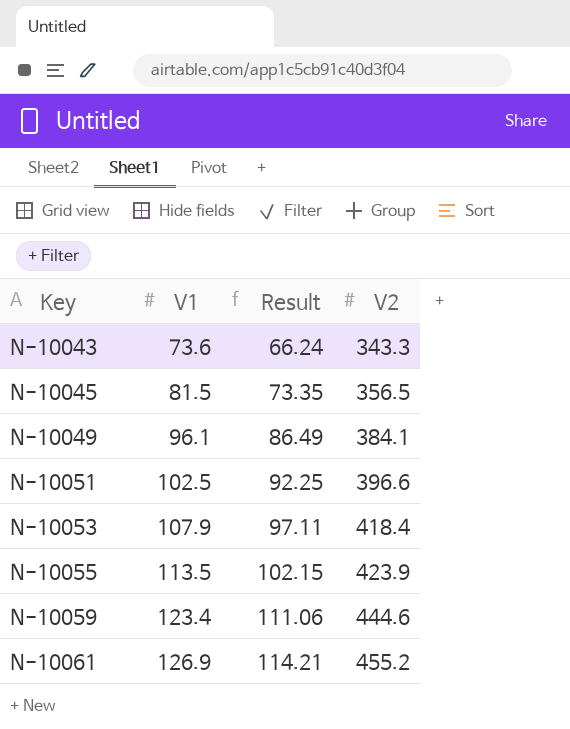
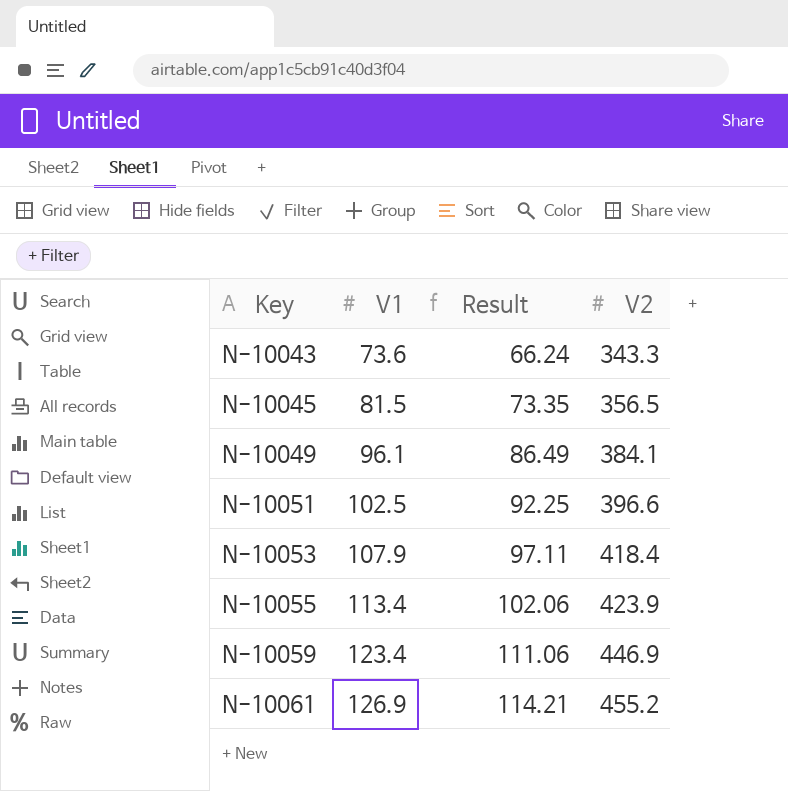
N-10055 | V1: 113.5 -> 113.4
N-10055 | Result: 102.15 -> 102.06
N-10059 | V2: 444.6 -> 446.9

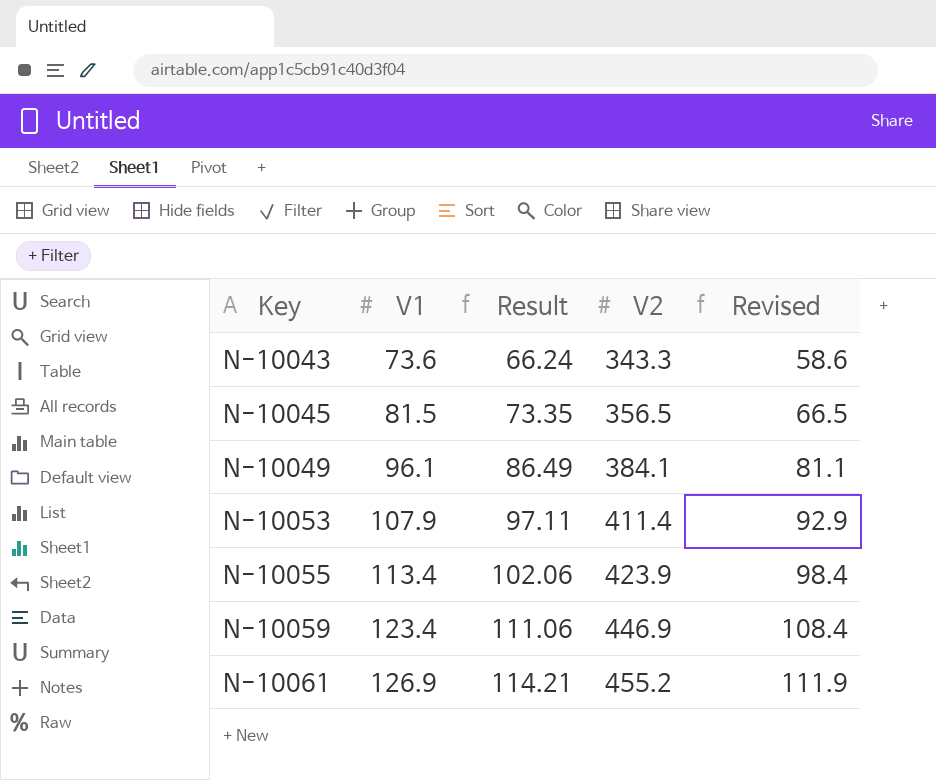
column Revised | formula: none -> [V1] - 15
row N-10051: 102.5 | 92.25 | 396.6 -> none
N-10053 | V2: 418.4 -> 411.4

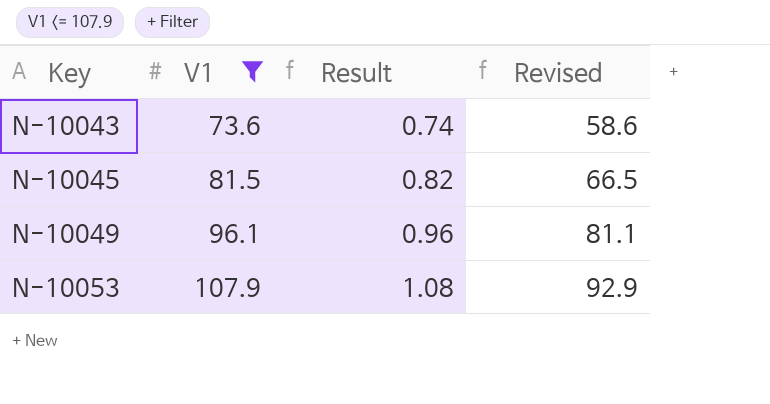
filter: none -> V1 <= 107.9
column V2 | position: 4 -> none
column Result | formula: [V1] * 0.9 -> [V1] * 0.01

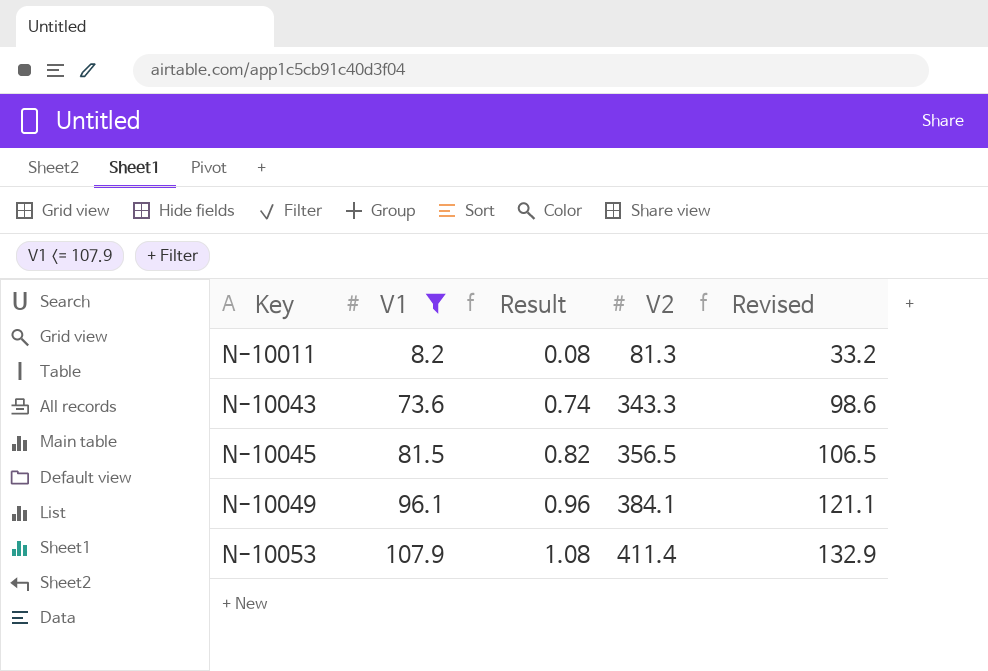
column V2 | position: none -> 4
column Revised | formula: [V1] - 15 -> [V1] + 25
row N-10011: none -> 8.2 | 0.08 | 81.3 | 33.2

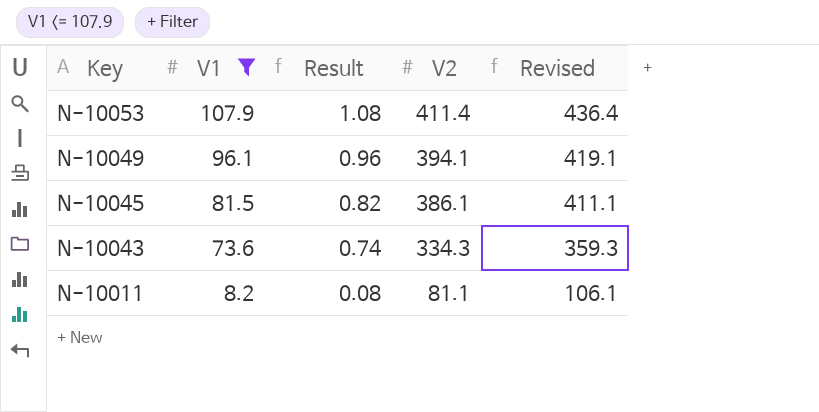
row order: Key ascending -> Key descending
column Revised | formula: [V1] + 25 -> [V2] + 25
N-10049 | V2: 384.1 -> 394.1
N-10045 | V2: 356.5 -> 386.1
N-10043 | V2: 343.3 -> 334.3
N-10011 | V2: 81.3 -> 81.1

